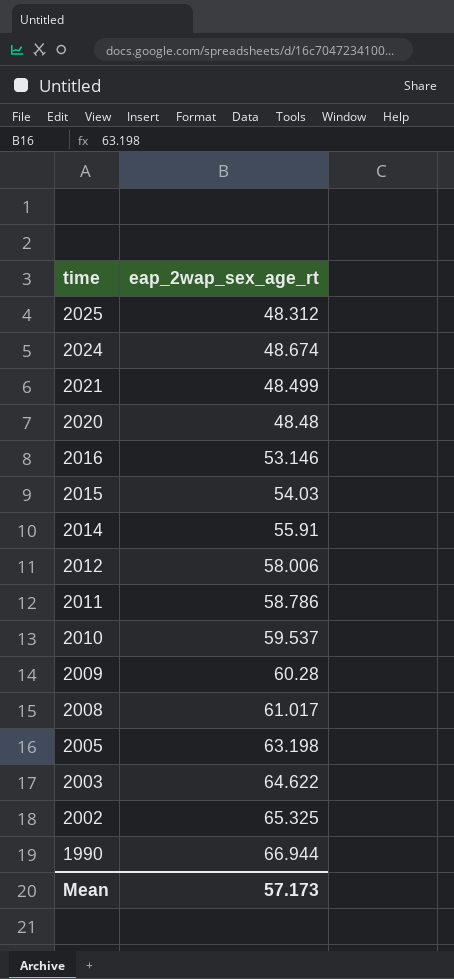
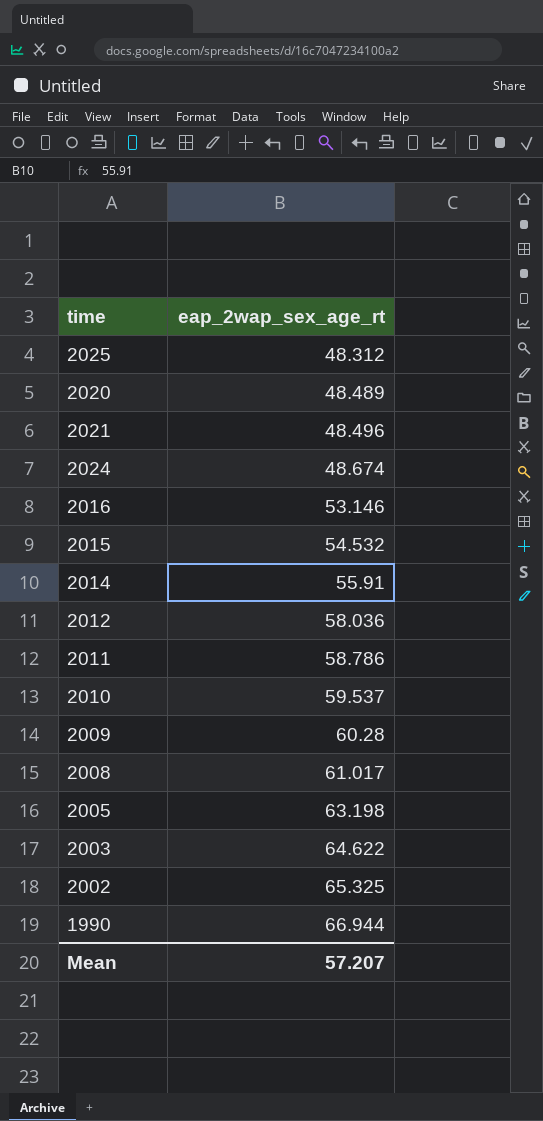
row order: time descending -> eap_2wap_sex_age_rt ascending
2020 | eap_2wap_sex_age_rt: 48.48 -> 48.489
2021 | eap_2wap_sex_age_rt: 48.499 -> 48.496
2015 | eap_2wap_sex_age_rt: 54.03 -> 54.532
2012 | eap_2wap_sex_age_rt: 58.006 -> 58.036
Mean | eap_2wap_sex_age_rt: 57.173 -> 57.207

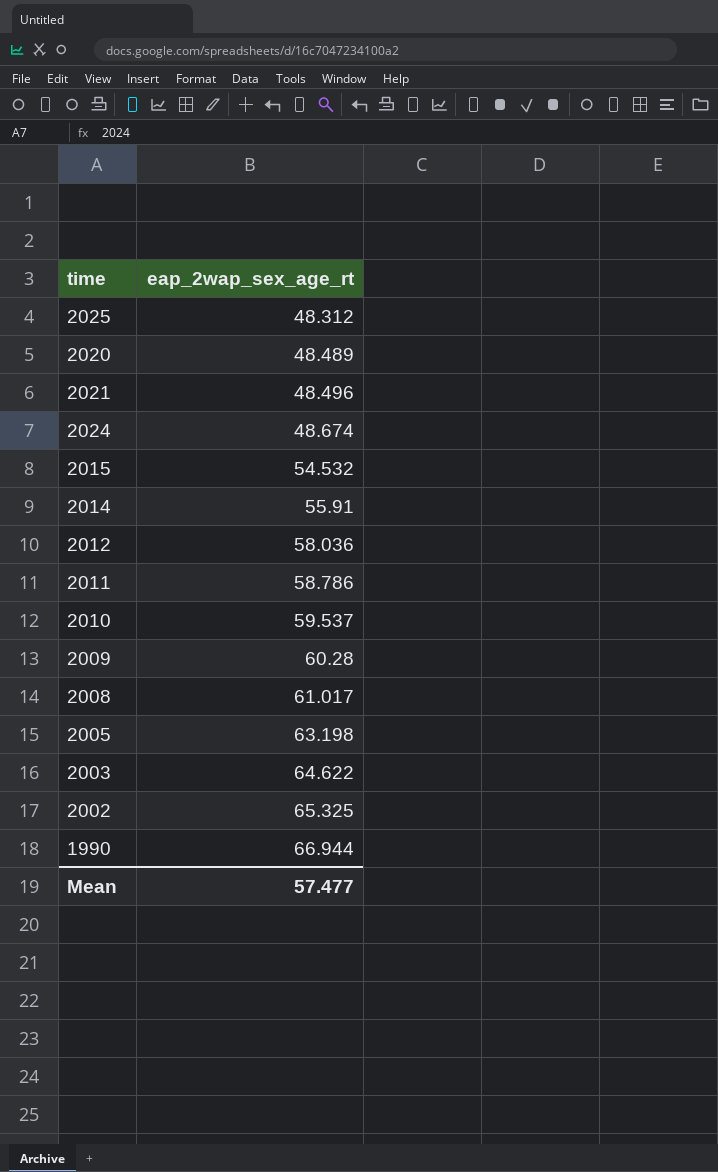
row 2016: 53.146 -> none
Mean | eap_2wap_sex_age_rt: 57.207 -> 57.477

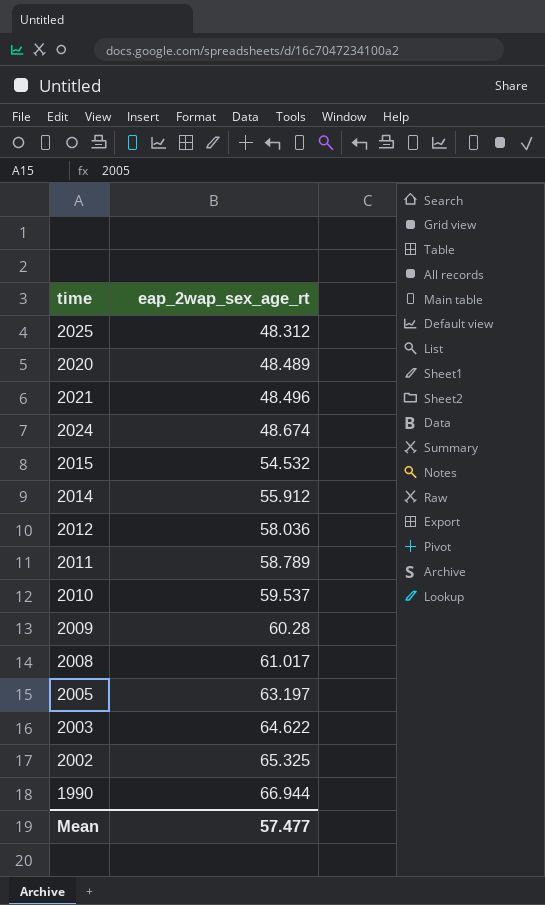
2014 | eap_2wap_sex_age_rt: 55.91 -> 55.912
2011 | eap_2wap_sex_age_rt: 58.786 -> 58.789
2005 | eap_2wap_sex_age_rt: 63.198 -> 63.197

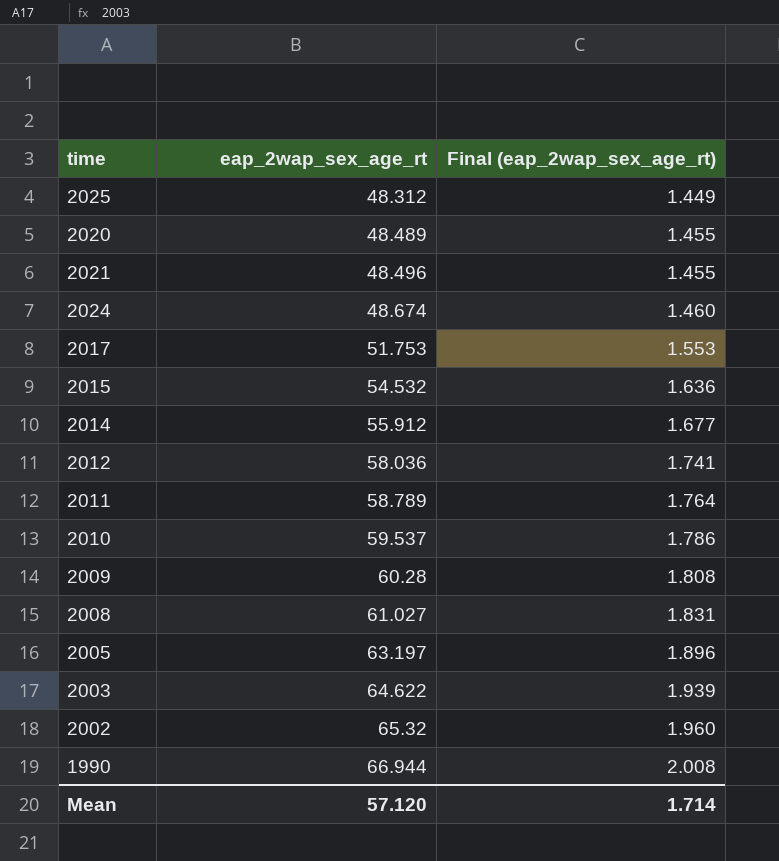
column Final (eap_2wap_sex_age_rt) | formula: none -> [eap_2wap_sex_age_rt] * 0.03
row 2017: none -> 51.753 | 1.553
2008 | eap_2wap_sex_age_rt: 61.017 -> 61.027
2002 | eap_2wap_sex_age_rt: 65.325 -> 65.32
Mean | eap_2wap_sex_age_rt: 57.477 -> 57.120

